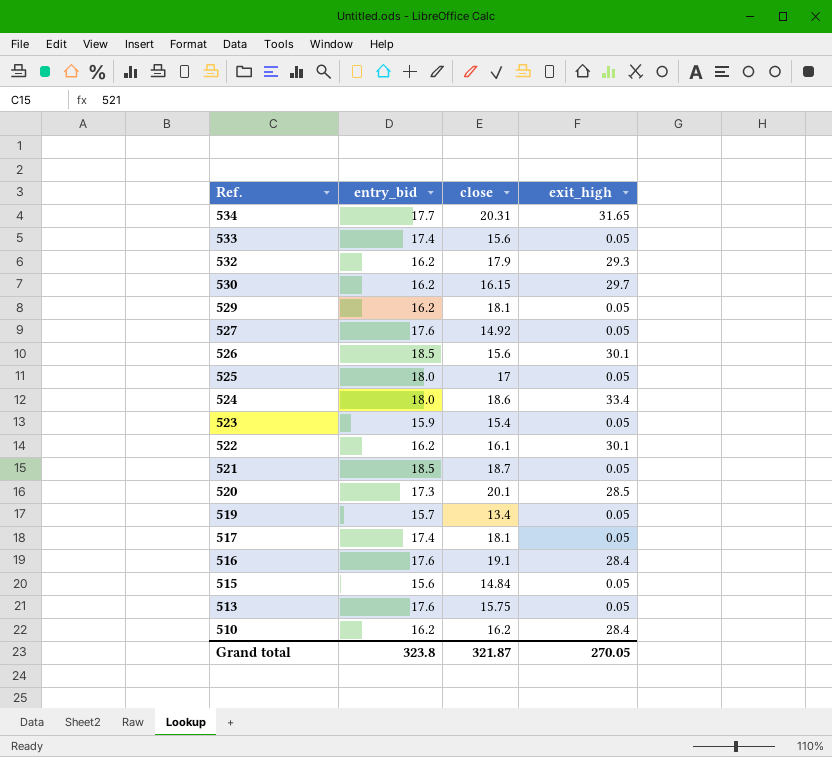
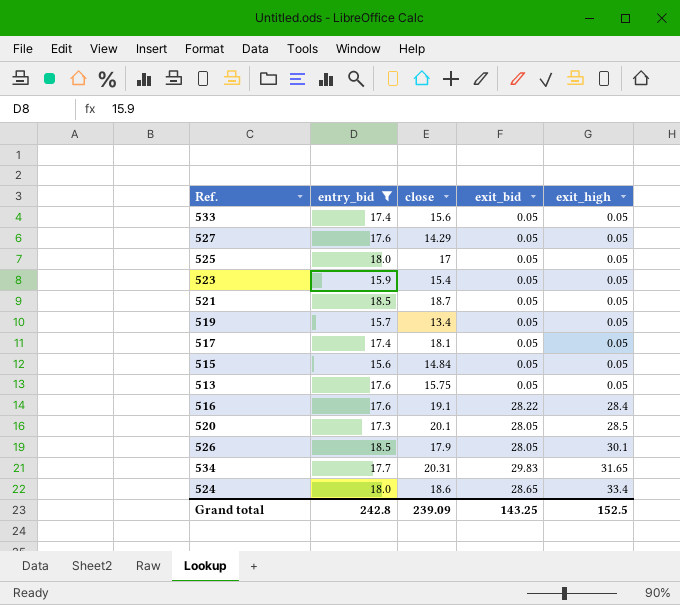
filter: none -> entry_bid != 16.2
row order: Ref. descending -> exit_high ascending
column exit_bid | position: none -> 4
527 | close: 14.92 -> 14.29
526 | close: 15.6 -> 17.9
Grand total | entry_bid: 323.8 -> 242.8
Grand total | close: 321.87 -> 239.09
Grand total | exit_high: 270.05 -> 152.5

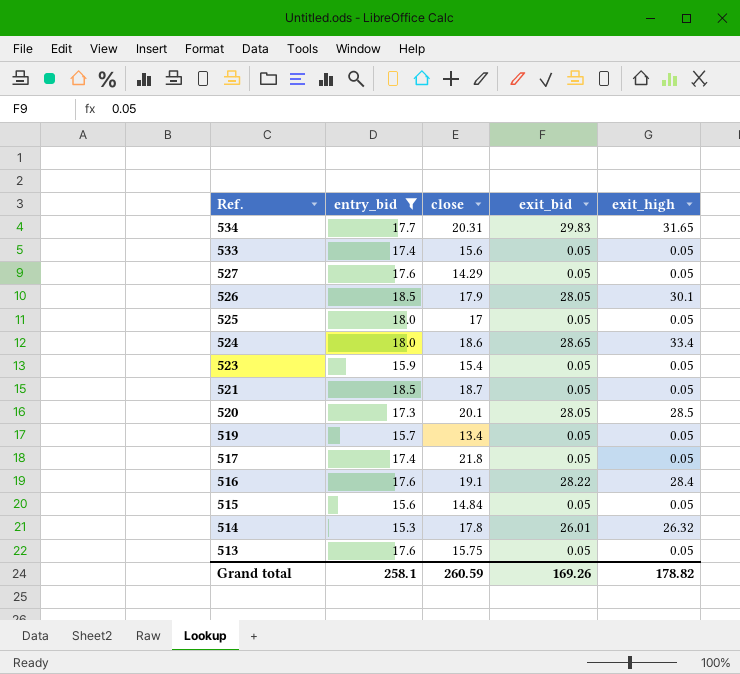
row order: exit_high ascending -> Ref. descending
517 | close: 18.1 -> 21.8
row 514: none -> 15.3 | 17.8 | 26.01 | 26.32
Grand total | entry_bid: 242.8 -> 258.1
Grand total | close: 239.09 -> 260.59
Grand total | exit_bid: 143.25 -> 169.26
Grand total | exit_high: 152.5 -> 178.82

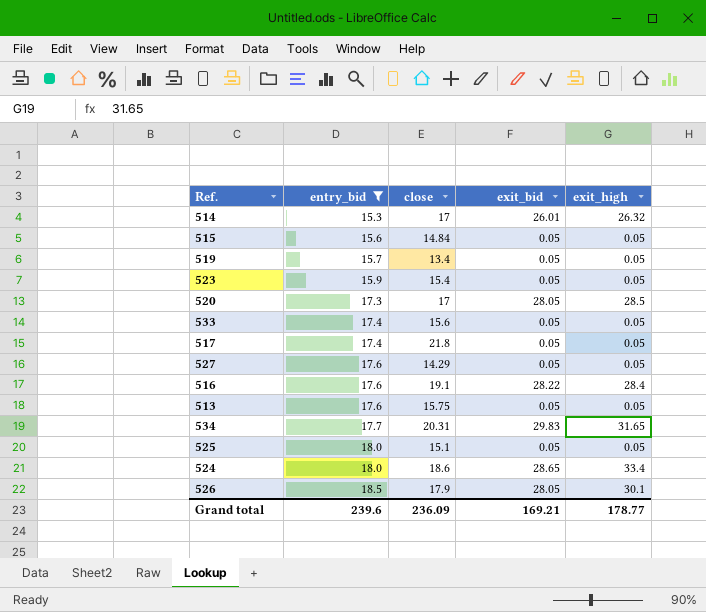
row order: Ref. descending -> entry_bid ascending
row 521: 18.5 | 18.7 | 0.05 | 0.05 -> none
514 | close: 17.8 -> 17
520 | close: 20.1 -> 17
525 | close: 17 -> 15.1
Grand total | entry_bid: 258.1 -> 239.6
Grand total | close: 260.59 -> 236.09
Grand total | exit_bid: 169.26 -> 169.21
Grand total | exit_high: 178.82 -> 178.77

